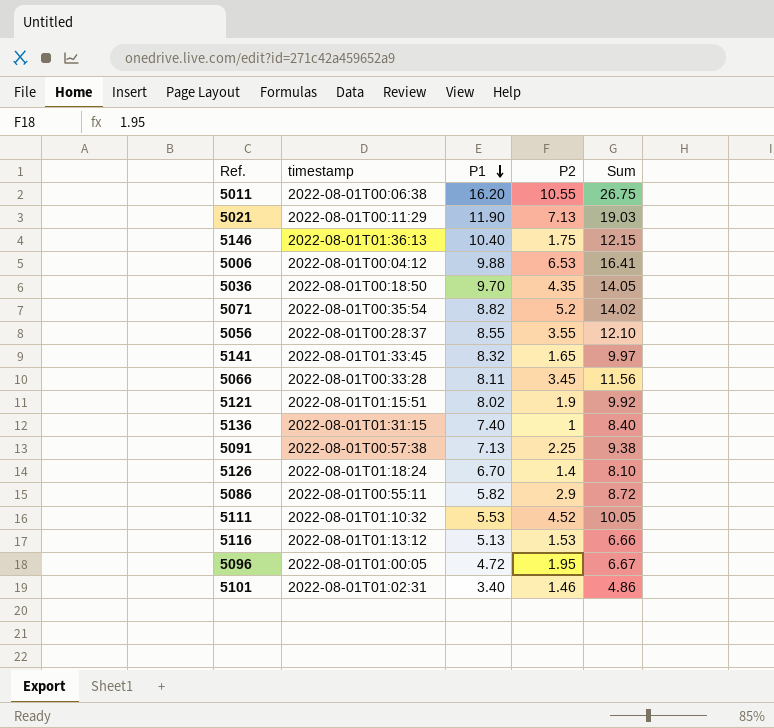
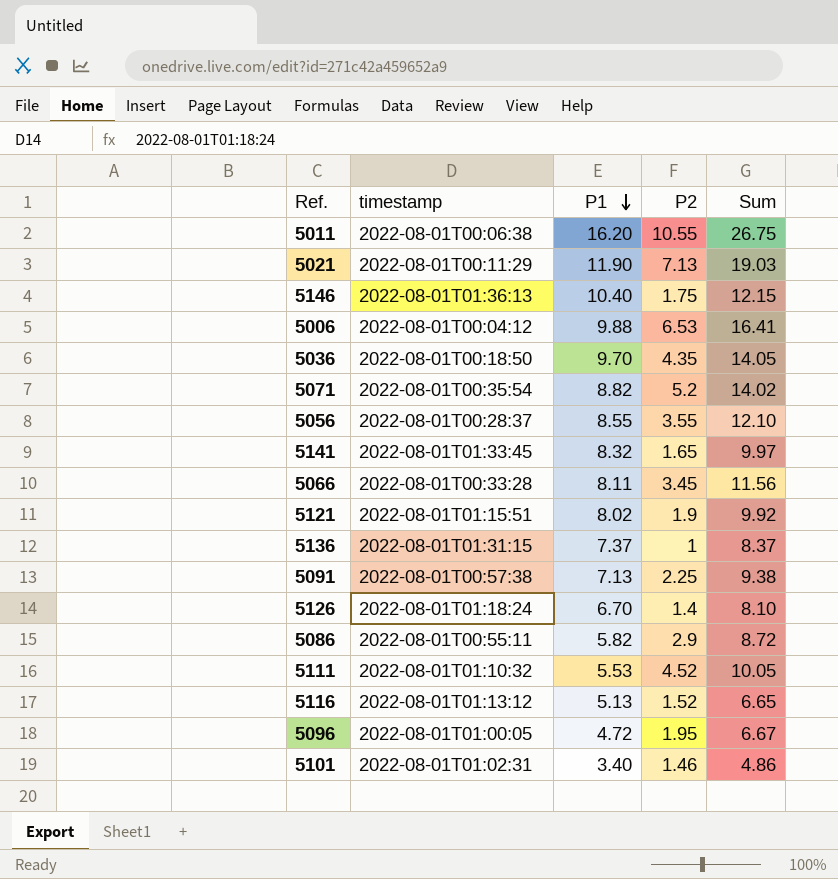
5136 | P1: 7.40 -> 7.37
5136 | Sum: 8.40 -> 8.37
5116 | P2: 1.53 -> 1.52
5116 | Sum: 6.66 -> 6.65

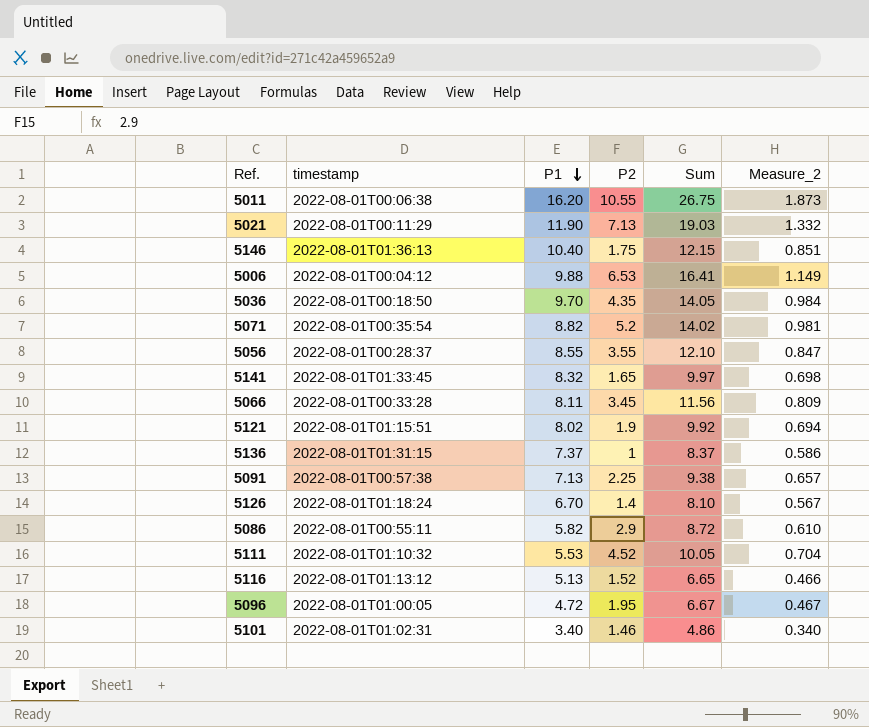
column Measure_2 | formula: none -> [Sum] * 0.07

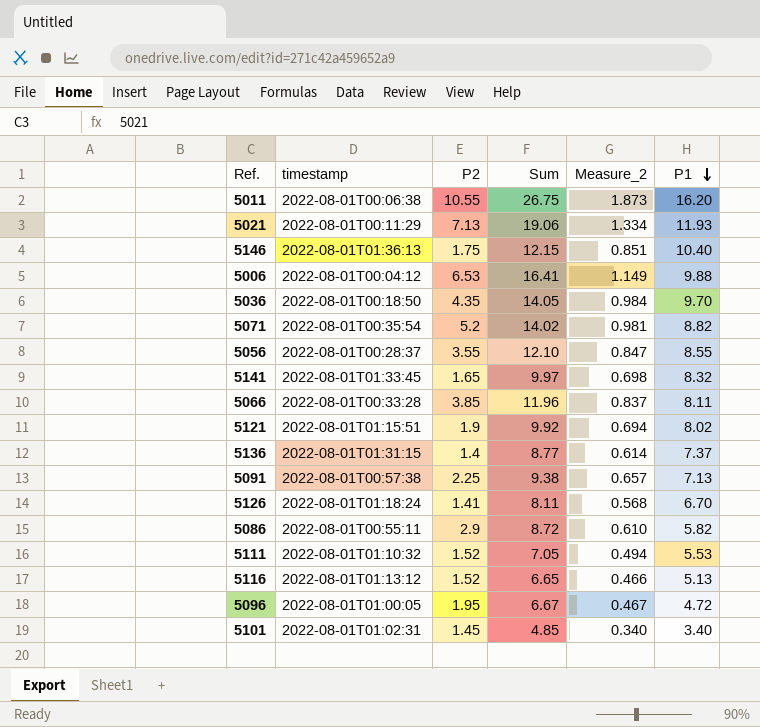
column P1 | position: 3 -> 6
5021 | Sum: 19.03 -> 19.06
5021 | Measure_2: 1.332 -> 1.334
5021 | P1: 11.90 -> 11.93
5066 | P2: 3.45 -> 3.85
5066 | Sum: 11.56 -> 11.96
5066 | Measure_2: 0.809 -> 0.837
5136 | P2: 1 -> 1.4
5136 | Sum: 8.37 -> 8.77
5136 | Measure_2: 0.586 -> 0.614
5126 | P2: 1.4 -> 1.41
5126 | Sum: 8.10 -> 8.11
5126 | Measure_2: 0.567 -> 0.568
5111 | P2: 4.52 -> 1.52
5111 | Sum: 10.05 -> 7.05
5111 | Measure_2: 0.704 -> 0.494
5101 | P2: 1.46 -> 1.45
5101 | Sum: 4.86 -> 4.85

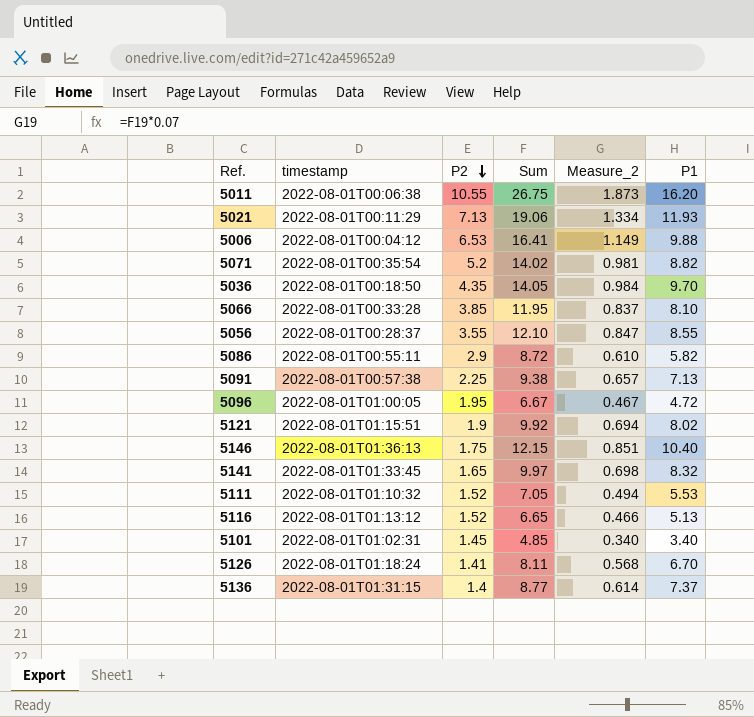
row order: P1 descending -> P2 descending
5066 | Sum: 11.96 -> 11.95
5066 | P1: 8.11 -> 8.10

